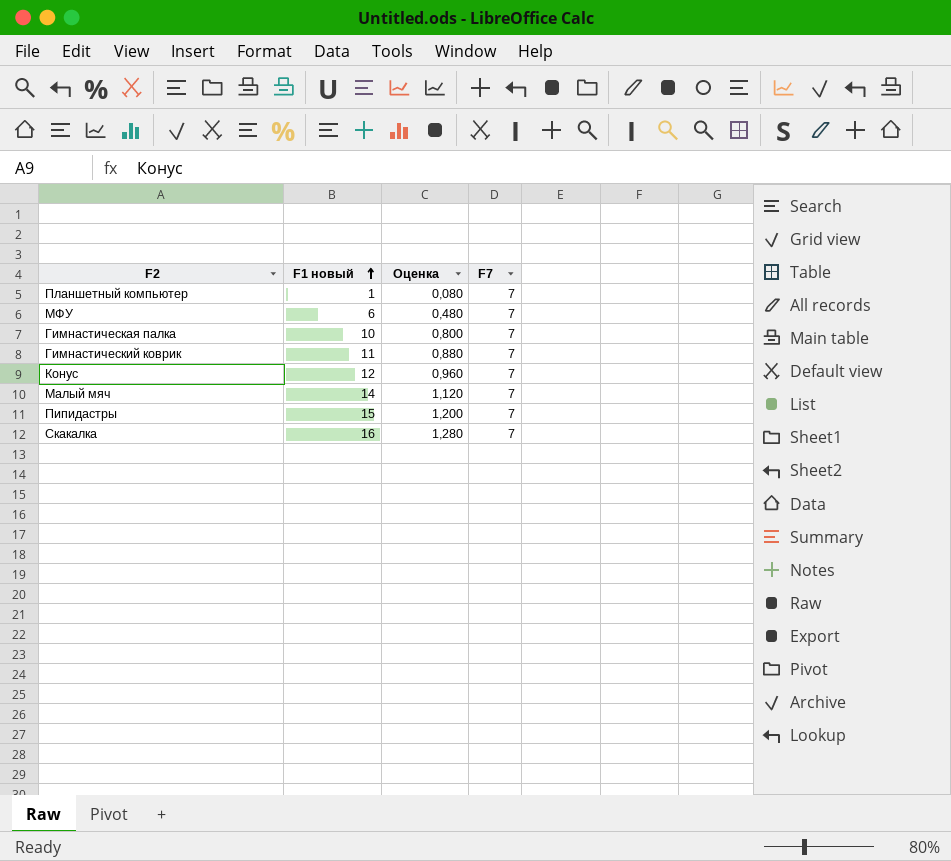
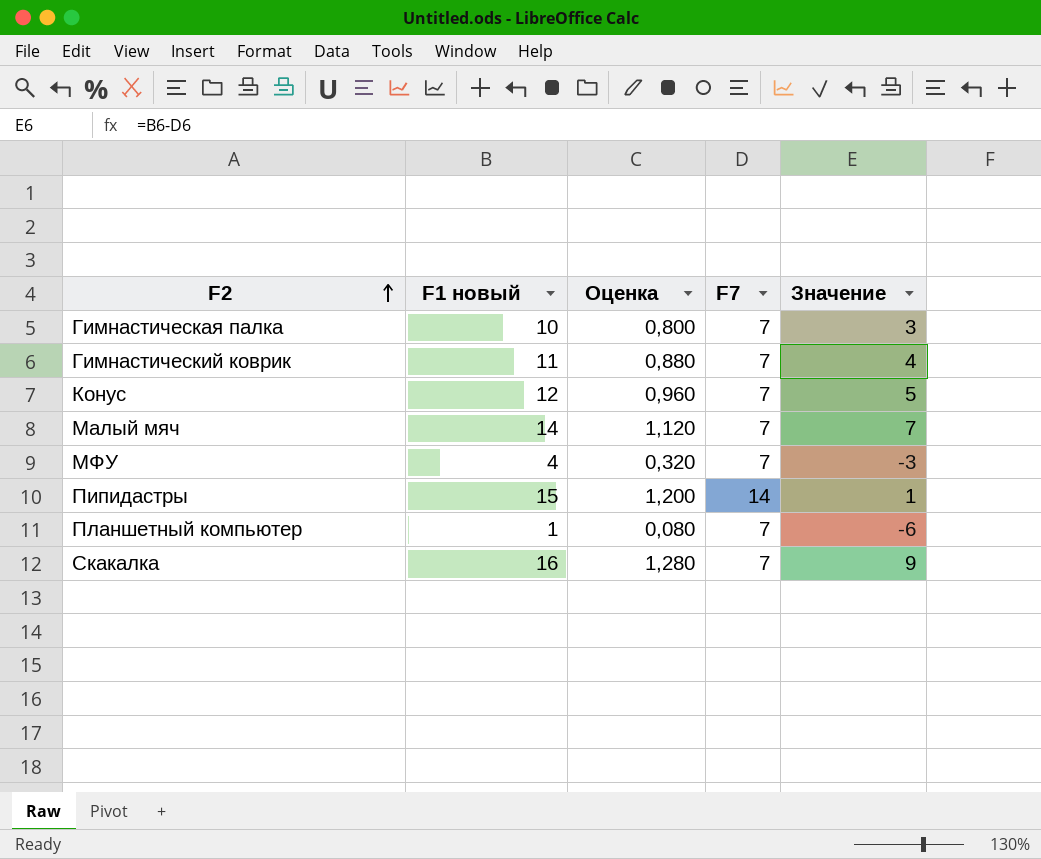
row order: F1 новый ascending -> F2 ascending
column Значение | formula: none -> [F1 новый] - [F7]
МФУ | F1 новый: 6 -> 4
МФУ | Оценка: 0,480 -> 0,320
Пипидастры | F7: 7 -> 14

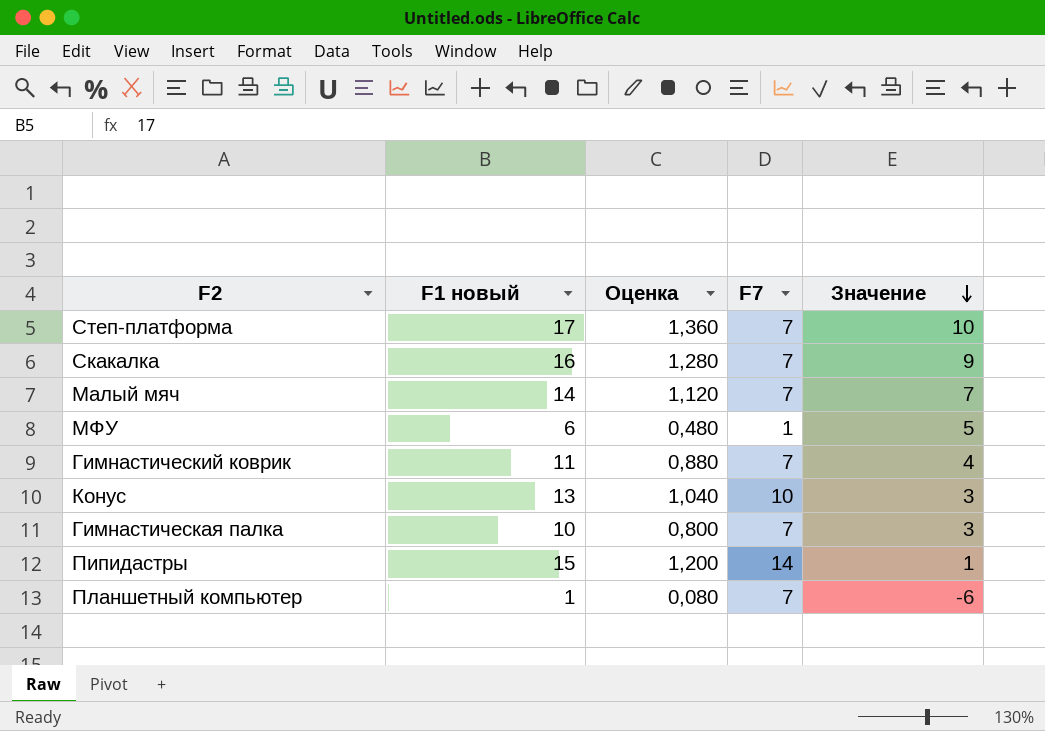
row order: F2 ascending -> Значение descending
row Степ-платформа: none -> 17 | 1,360 | 7 | 10
МФУ | F1 новый: 4 -> 6
МФУ | Оценка: 0,320 -> 0,480
МФУ | F7: 7 -> 1
МФУ | Значение: -3 -> 5
Конус | F1 новый: 12 -> 13
Конус | Оценка: 0,960 -> 1,040
Конус | F7: 7 -> 10
Конус | Значение: 5 -> 3

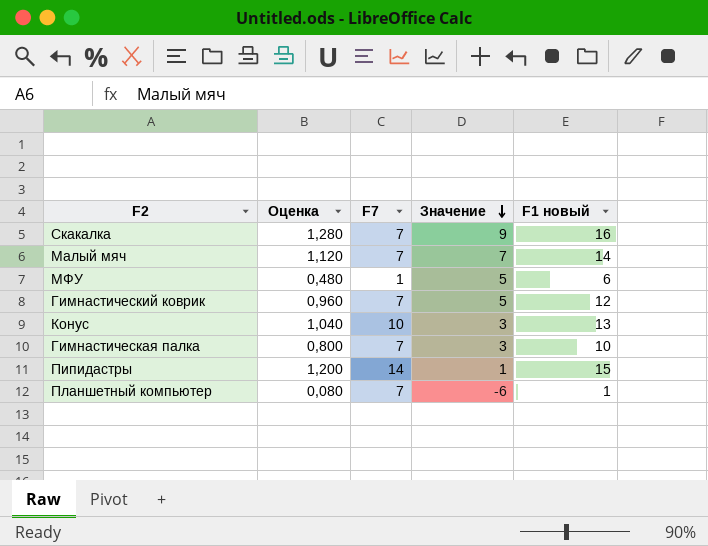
column F1 новый | position: 2 -> 5
row Степ-платформа: 17 | 1,360 | 7 | 10 -> none
Гимнастический коврик | Оценка: 0,880 -> 0,960
Гимнастический коврик | Значение: 4 -> 5
Гимнастический коврик | F1 новый: 11 -> 12

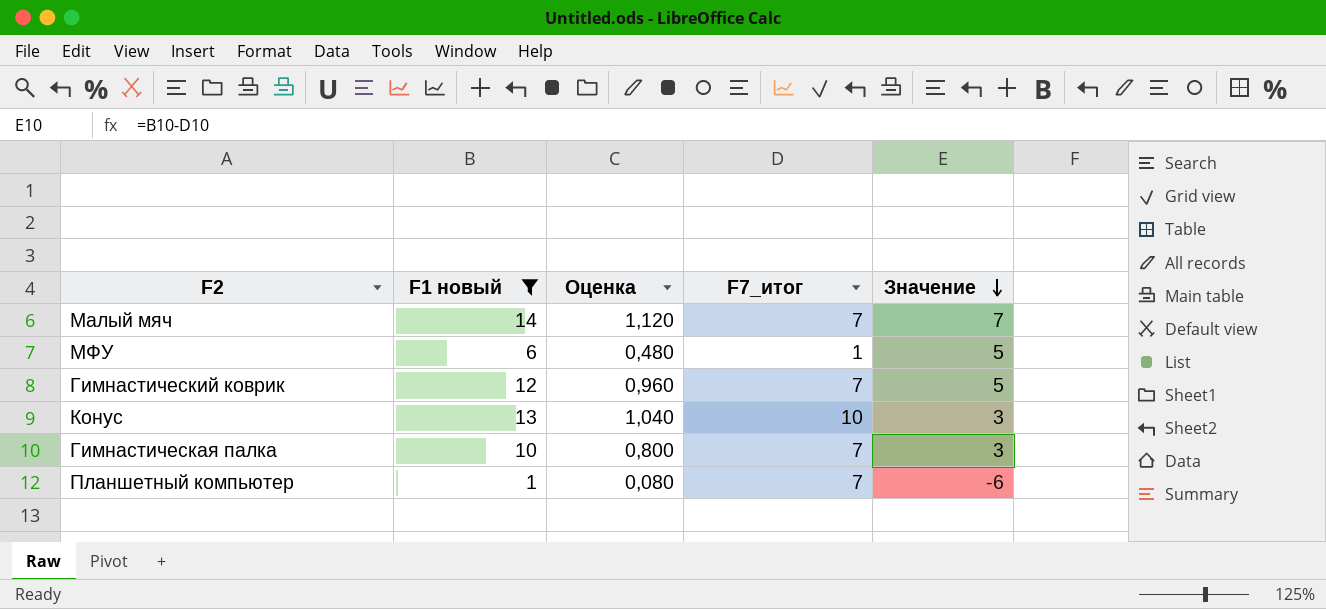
filter: none -> F1 новый <= 14
column F1 новый | position: 5 -> 2
column name: F7 -> F7_итог

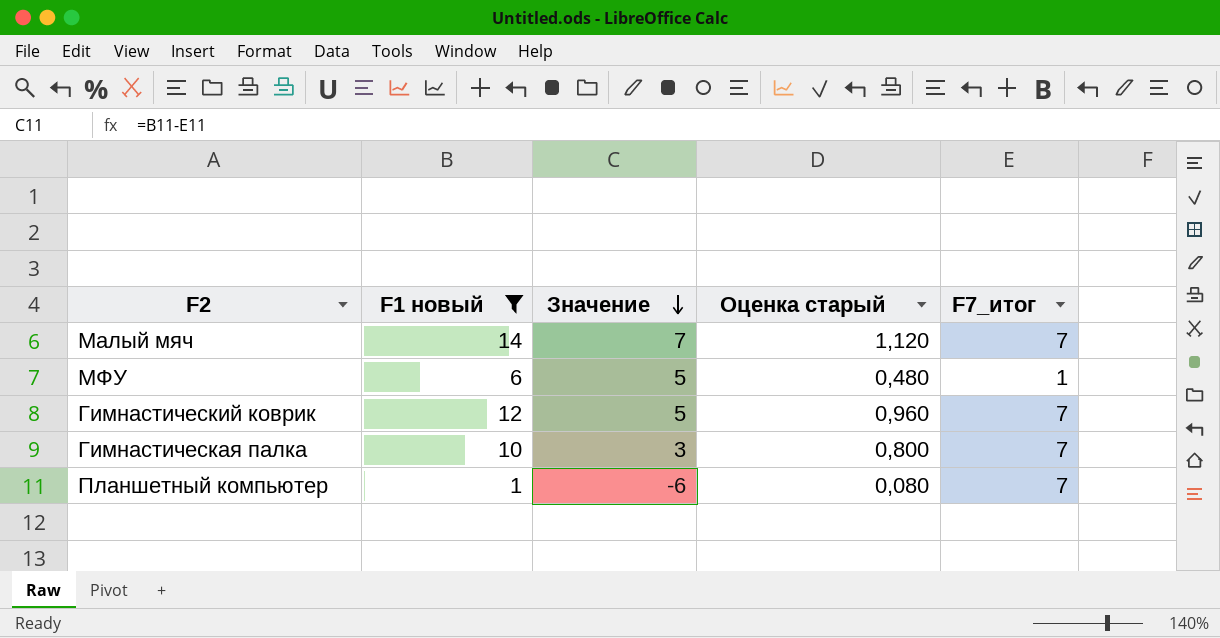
column Значение | position: 5 -> 3
column name: Оценка -> Оценка старый
row Конус: 13 | 1,040 | 10 | 3 -> none

